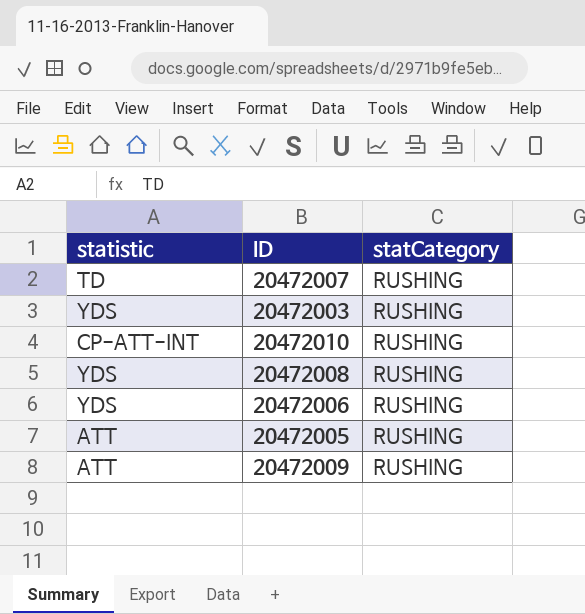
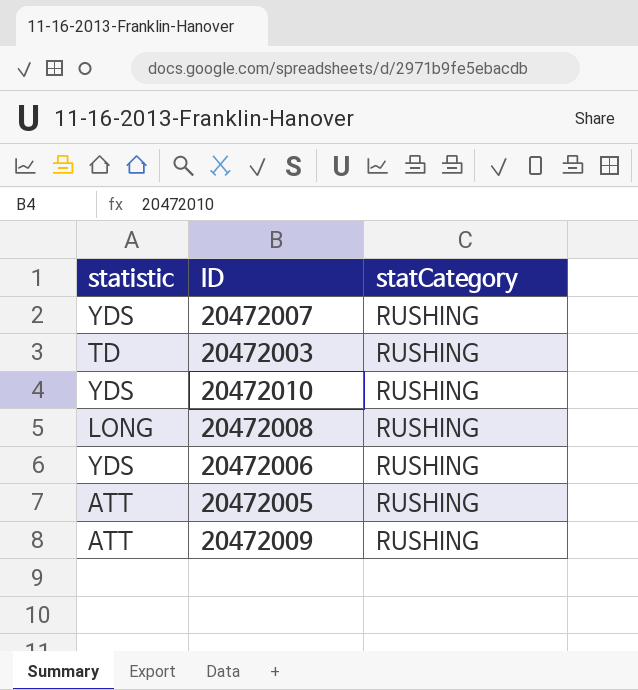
20472007 | statistic: TD -> YDS
20472003 | statistic: YDS -> TD
20472010 | statistic: CP-ATT-INT -> YDS
20472008 | statistic: YDS -> LONG

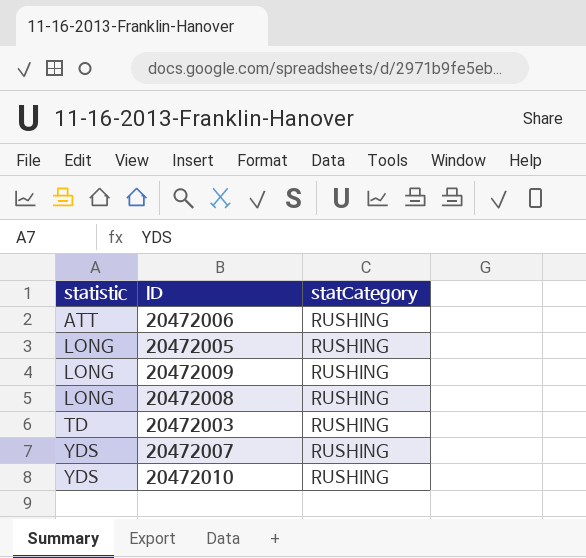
row order: none -> statistic ascending
20472006 | statistic: YDS -> ATT
20472005 | statistic: ATT -> LONG
20472009 | statistic: ATT -> LONG

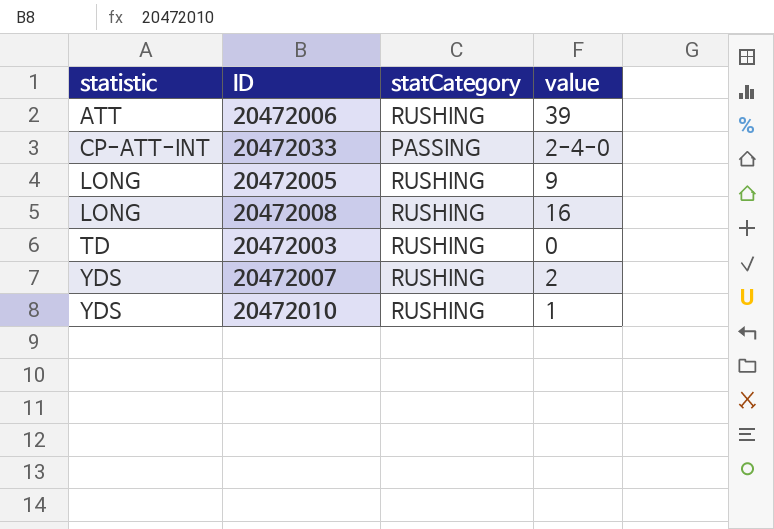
column value | position: none -> 4
row 20472009: LONG | RUSHING -> none
row 20472033: none -> CP-ATT-INT | PASSING | 2-4-0

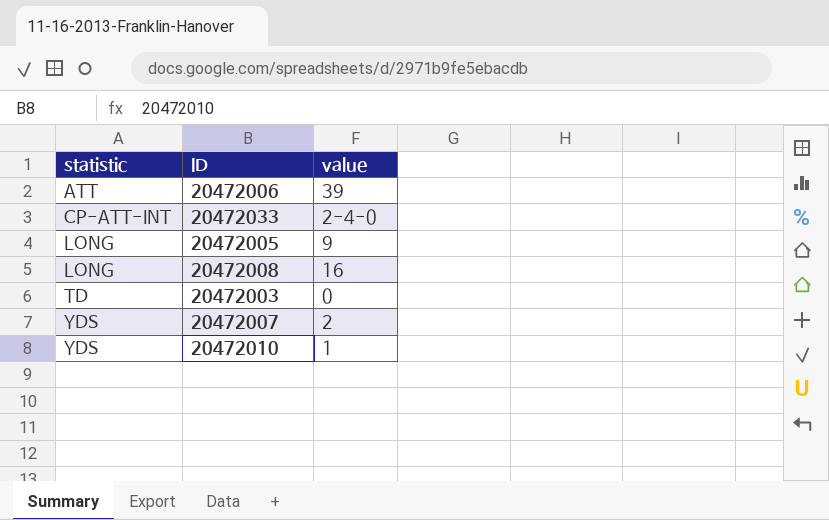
column statCategory | position: 3 -> none

